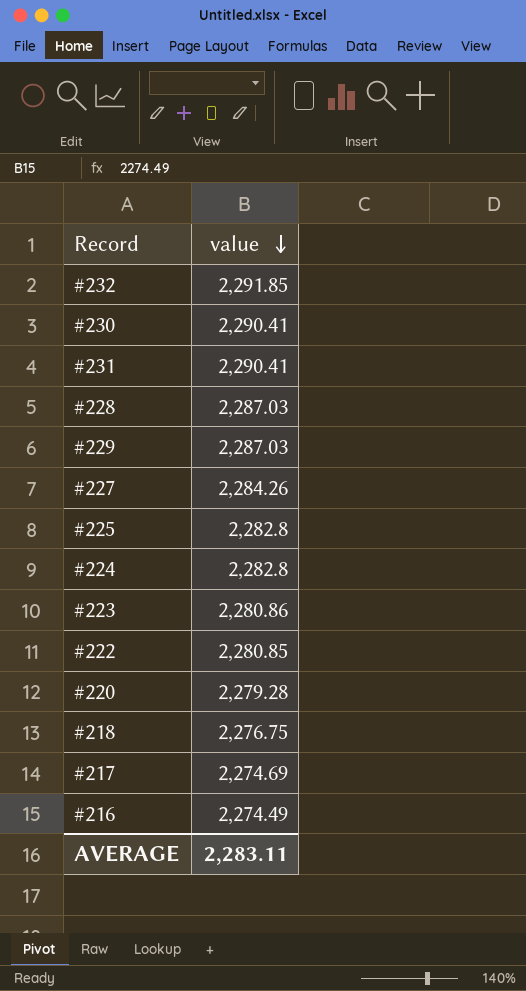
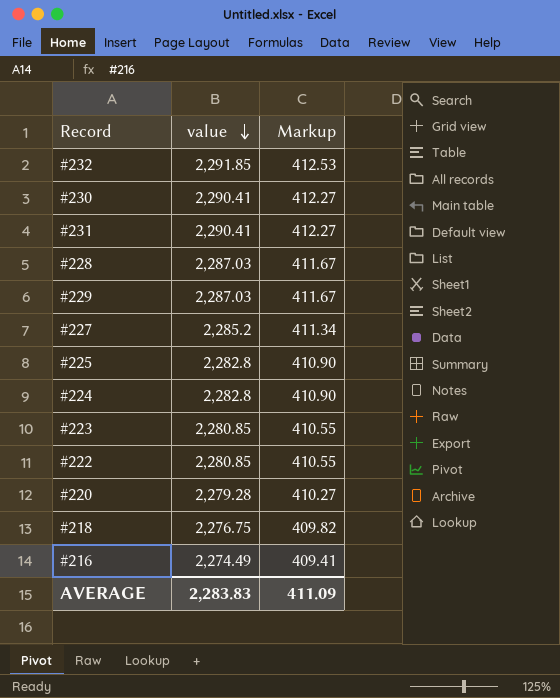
column Markup | formula: none -> [value] * 0.18
row #217: 2,274.69 -> none
#227 | value: 2,284.26 -> 2,285.2
#223 | value: 2,280.86 -> 2,280.85
AVERAGE | value: 2,283.11 -> 2,283.83

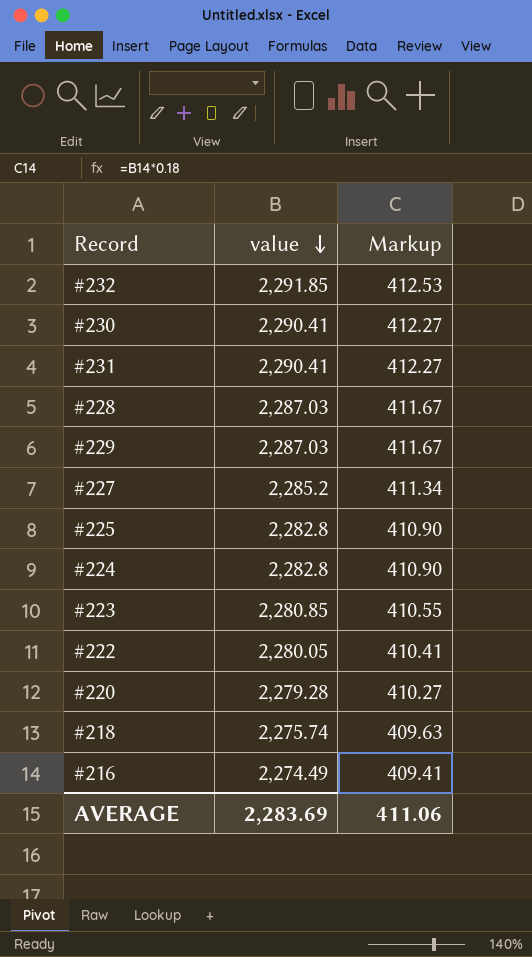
#222 | value: 2,280.85 -> 2,280.05
#222 | Markup: 410.55 -> 410.41
#218 | value: 2,276.75 -> 2,275.74
#218 | Markup: 409.82 -> 409.63
AVERAGE | value: 2,283.83 -> 2,283.69
AVERAGE | Markup: 411.09 -> 411.06

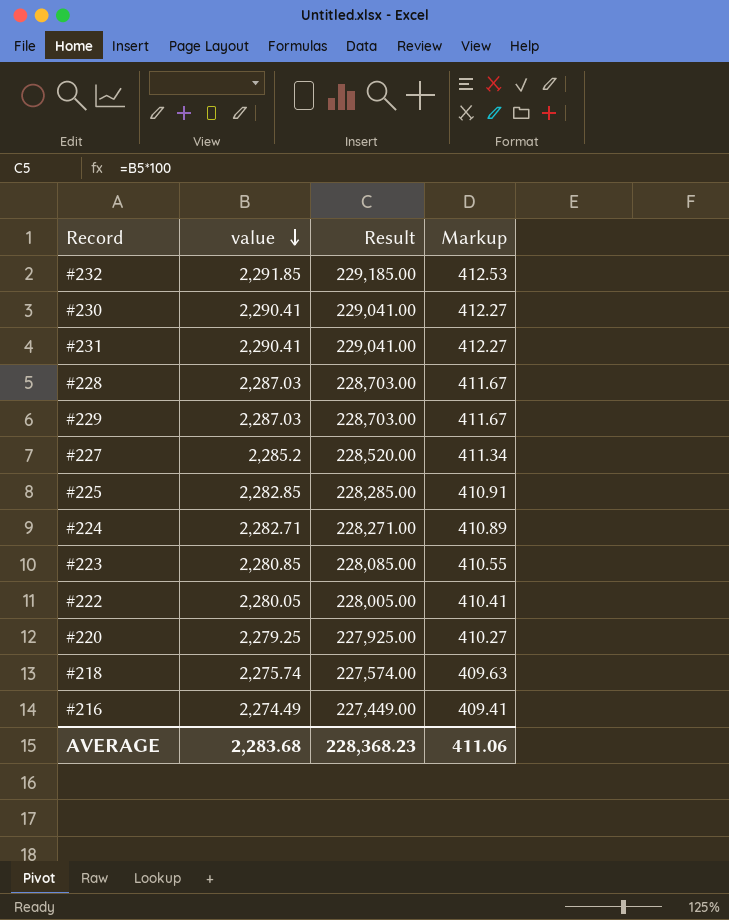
column Result | formula: none -> [value] * 100
#225 | value: 2,282.8 -> 2,282.85
#225 | Markup: 410.90 -> 410.91
#224 | value: 2,282.8 -> 2,282.71
#224 | Markup: 410.90 -> 410.89
#220 | value: 2,279.28 -> 2,279.25
AVERAGE | value: 2,283.69 -> 2,283.68

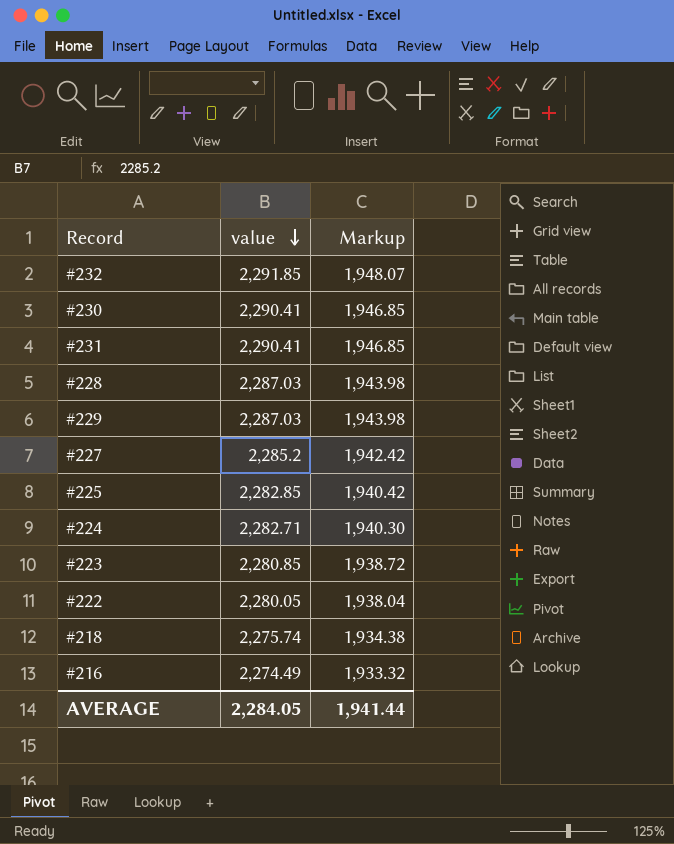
column Result | formula: [value] * 100 -> none
column Markup | formula: [value] * 0.18 -> [value] * 0.85
row #220: 2,279.25 | 227,925.00 | 410.27 -> none
AVERAGE | value: 2,283.68 -> 2,284.05
AVERAGE | Markup: 411.06 -> 1,941.44

